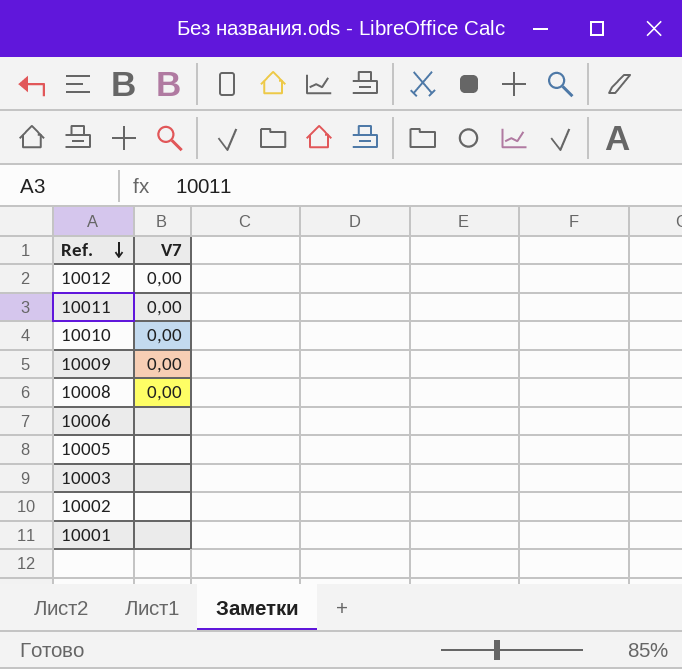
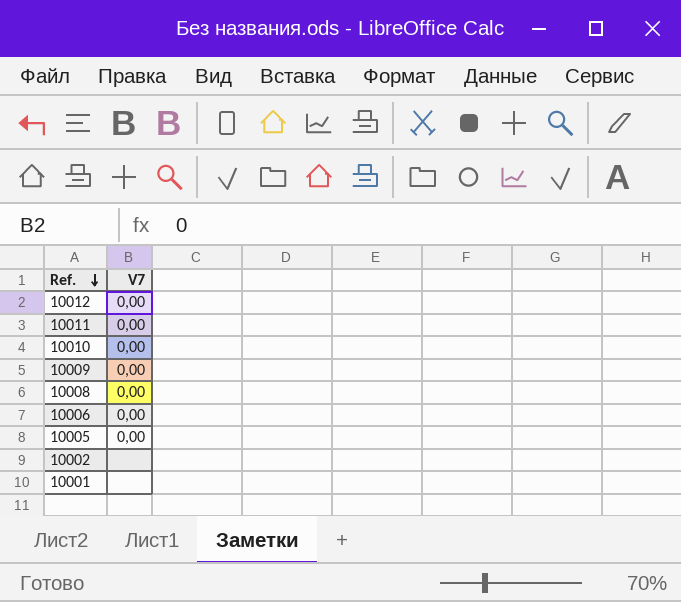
row 10003: none -> none
10006 | V7: none -> 0,00
10005 | V7: none -> 0,00

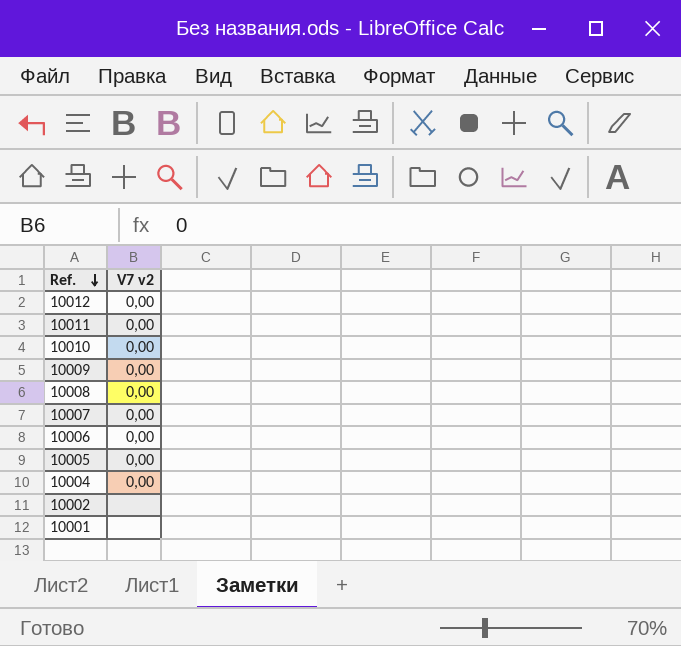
column name: V7 -> V7 v2
row 10007: none -> 0,00
row 10004: none -> 0,00

